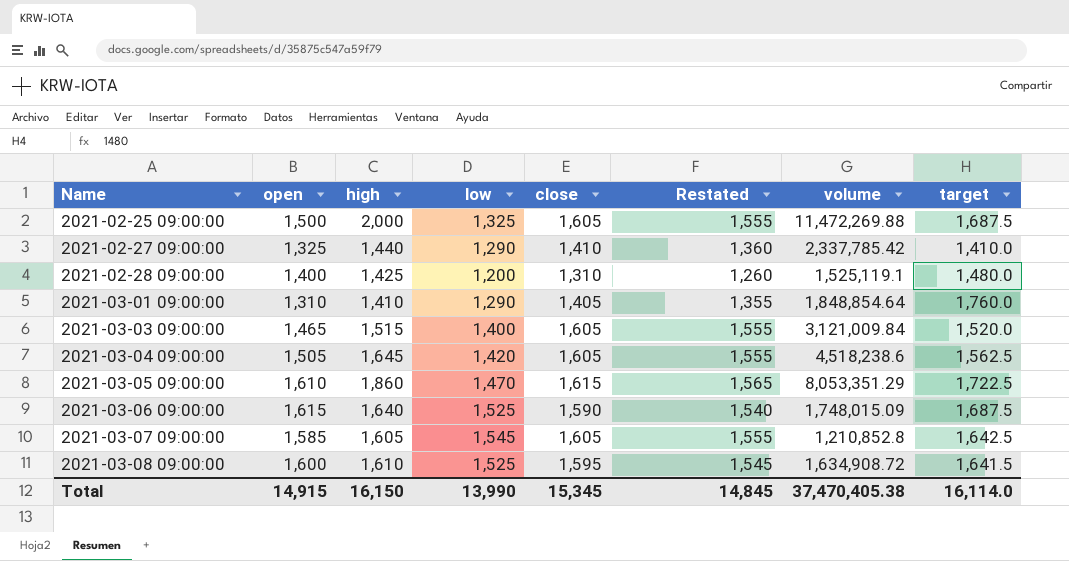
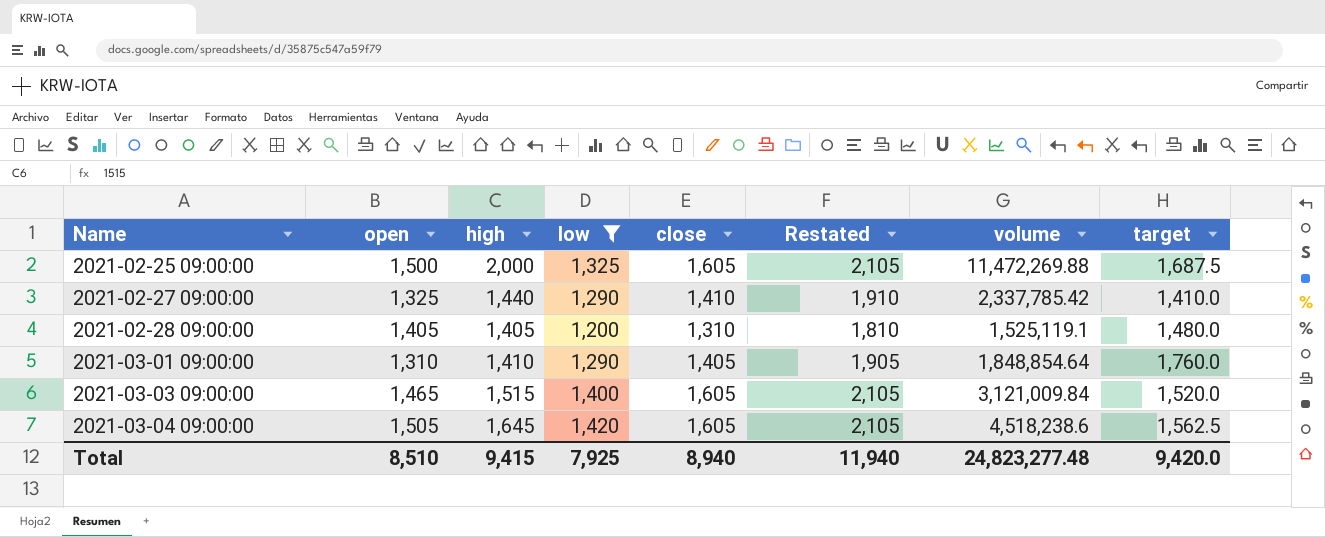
filter: none -> low <= 1,420
column Restated | formula: [close] - 50 -> [close] + 500
2021-02-28 09:00:00 | open: 1,400 -> 1,405
2021-02-28 09:00:00 | high: 1,425 -> 1,405
Total | open: 14,915 -> 8,510
Total | high: 16,150 -> 9,415
Total | low: 13,990 -> 7,925
Total | close: 15,345 -> 8,940
Total | Restated: 14,845 -> 11,940
Total | volume: 37,470,405.38 -> 24,823,277.48
Total | target: 16,114.0 -> 9,420.0

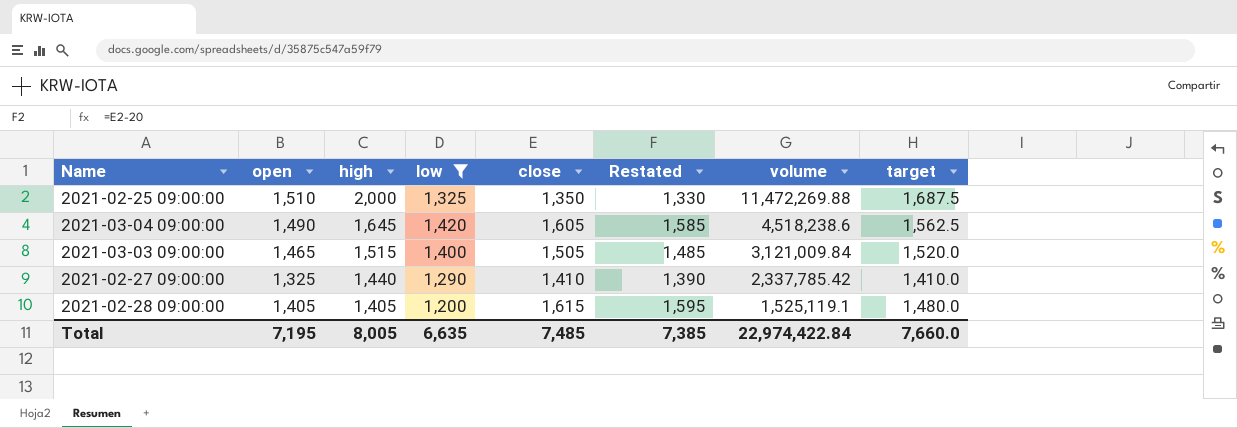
row order: Name ascending -> high descending
column Restated | formula: [close] + 500 -> [close] - 20
row 2021-03-01 09:00:00: 1,310 | 1,410 | 1,290 | 1,405 | 1,905 | 1,848,854.64 | 1,760.0 -> none
2021-02-25 09:00:00 | open: 1,500 -> 1,510
2021-02-25 09:00:00 | close: 1,605 -> 1,350
2021-03-04 09:00:00 | open: 1,505 -> 1,490
2021-03-03 09:00:00 | close: 1,605 -> 1,505
2021-02-28 09:00:00 | close: 1,310 -> 1,615
Total | open: 8,510 -> 7,195
Total | high: 9,415 -> 8,005
Total | low: 7,925 -> 6,635
Total | close: 8,940 -> 7,485
Total | Restated: 11,940 -> 7,385
Total | volume: 24,823,277.48 -> 22,974,422.84
Total | target: 9,420.0 -> 7,660.0

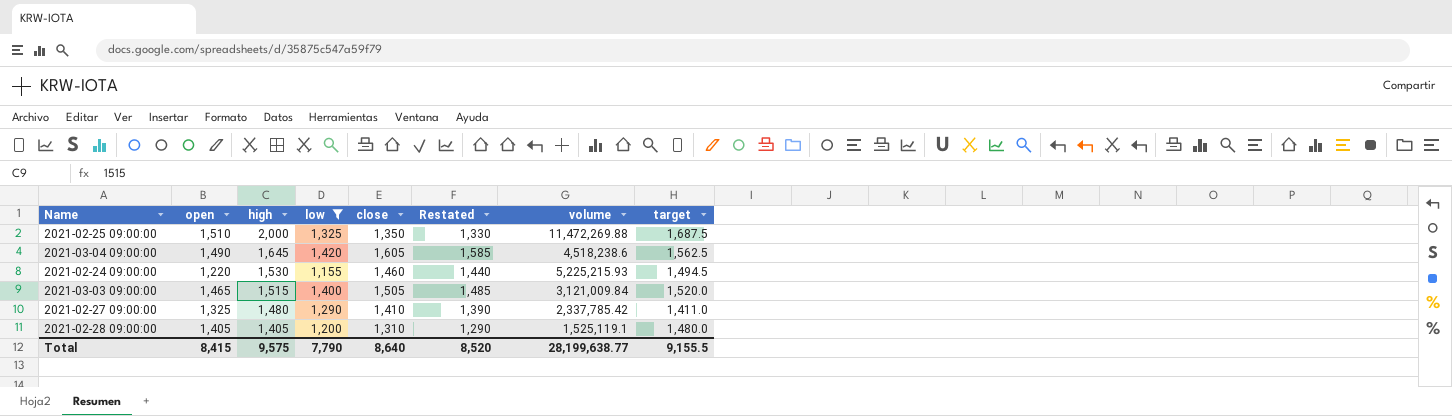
row 2021-02-24 09:00:00: none -> 1,220 | 1,530 | 1,155 | 1,460 | 1,440 | 5,225,215.93 | 1,494.5
2021-02-27 09:00:00 | high: 1,440 -> 1,480
2021-02-27 09:00:00 | target: 1,410.0 -> 1,411.0
2021-02-28 09:00:00 | close: 1,615 -> 1,310
2021-02-28 09:00:00 | Restated: 1,595 -> 1,290
Total | open: 7,195 -> 8,415
Total | high: 8,005 -> 9,575
Total | low: 6,635 -> 7,790
Total | close: 7,485 -> 8,640
Total | Restated: 7,385 -> 8,520
Total | volume: 22,974,422.84 -> 28,199,638.77
Total | target: 7,660.0 -> 9,155.5

